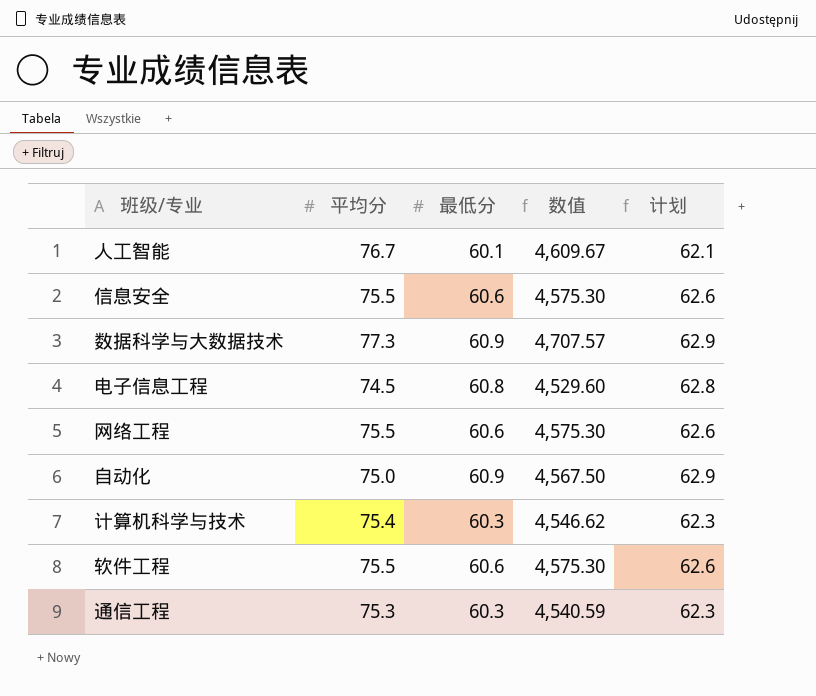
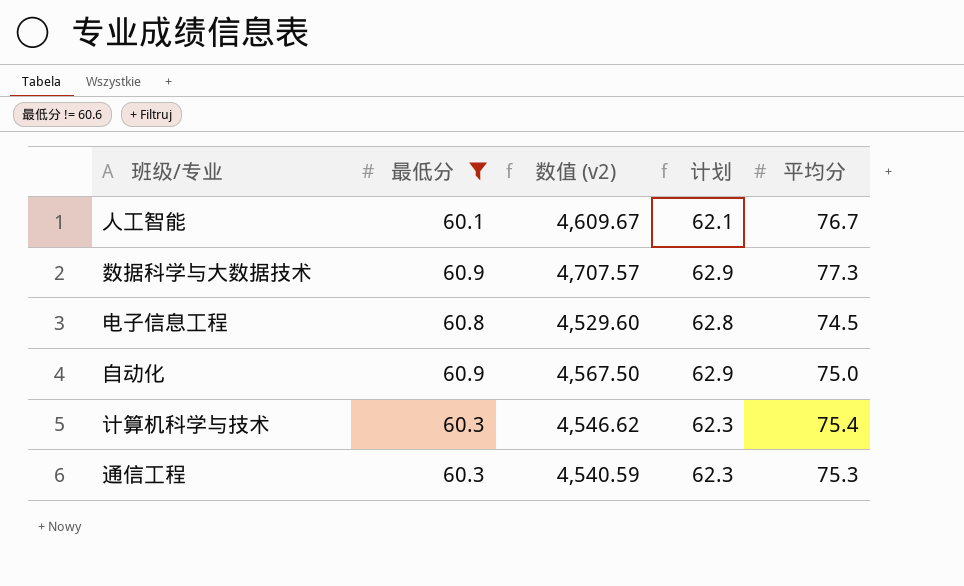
filter: none -> 最低分 != 60.6
column name: 数值 -> 数值 (v2)
column 平均分 | position: 2 -> 5

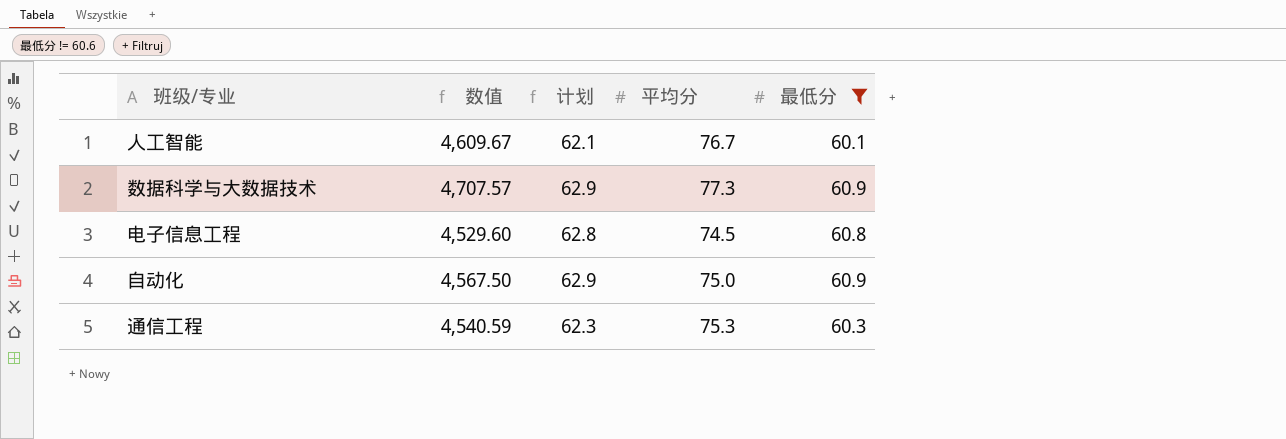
column name: 数值 (v2) -> 数值
column 最低分 | position: 2 -> 5
row 计算机科学与技术: 60.3 | 4,546.62 | 62.3 | 75.4 -> none

